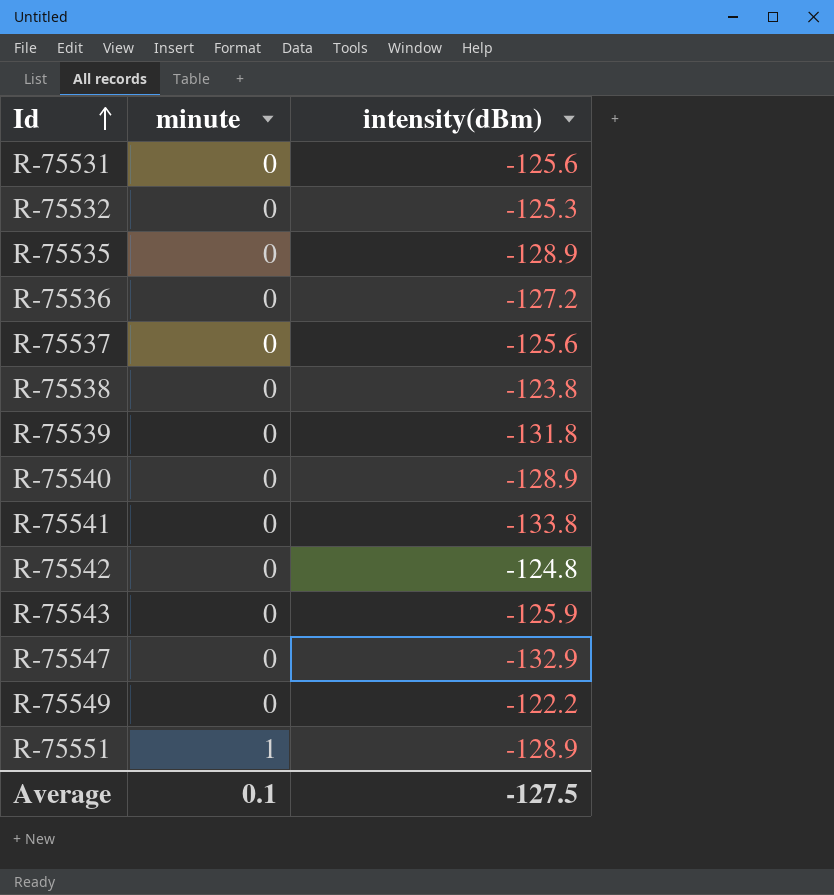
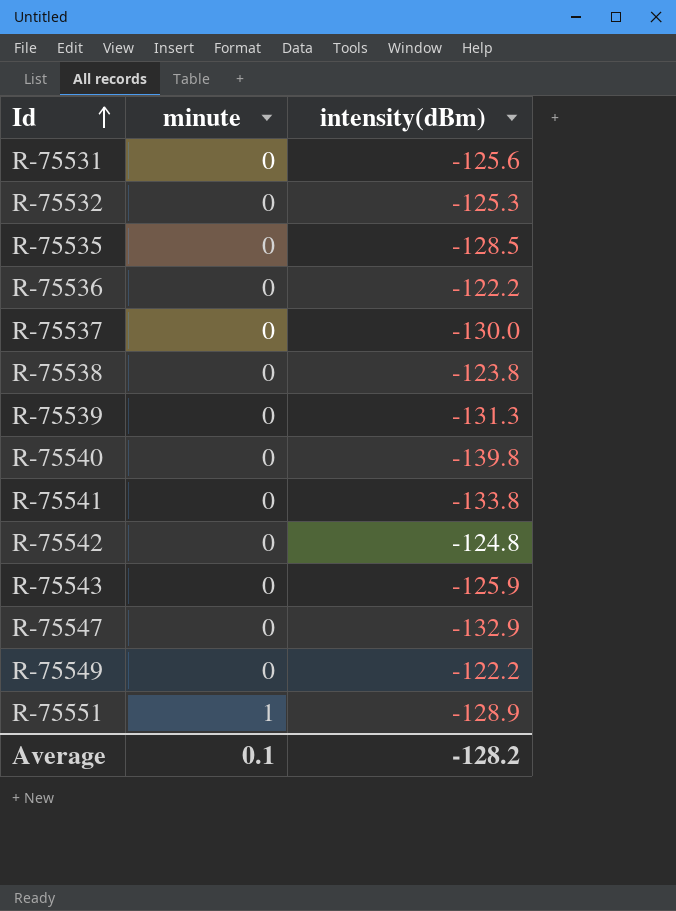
R-75535 | intensity(dBm): -128.9 -> -128.5
R-75536 | intensity(dBm): -127.2 -> -122.2
R-75537 | intensity(dBm): -125.6 -> -130.0
R-75539 | intensity(dBm): -131.8 -> -131.3
R-75540 | intensity(dBm): -128.9 -> -139.8
Average | intensity(dBm): -127.5 -> -128.2

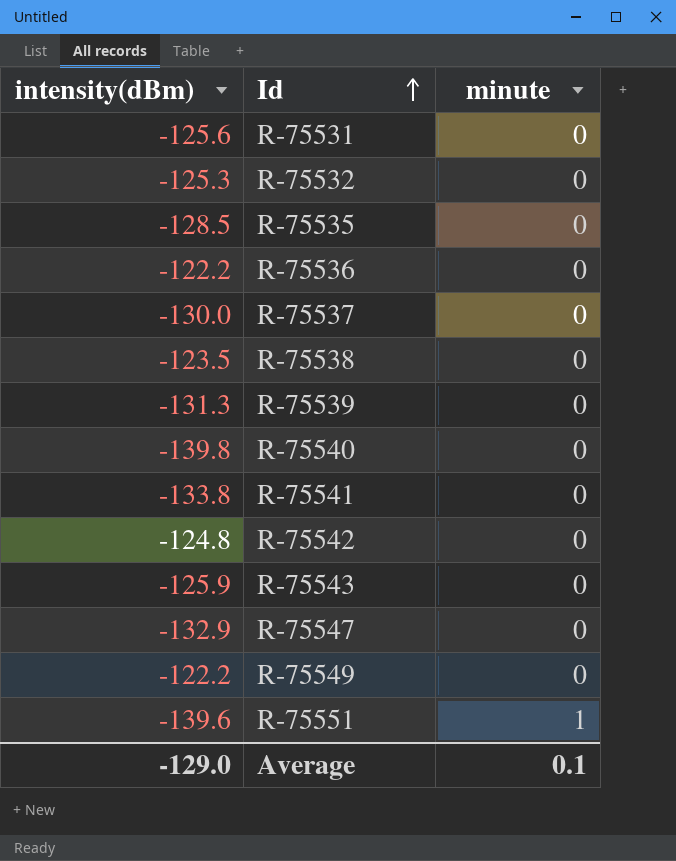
column intensity(dBm) | position: 3 -> 1
R-75538 | intensity(dBm): -123.8 -> -123.5
R-75551 | intensity(dBm): -128.9 -> -139.6
Average | intensity(dBm): -128.2 -> -129.0

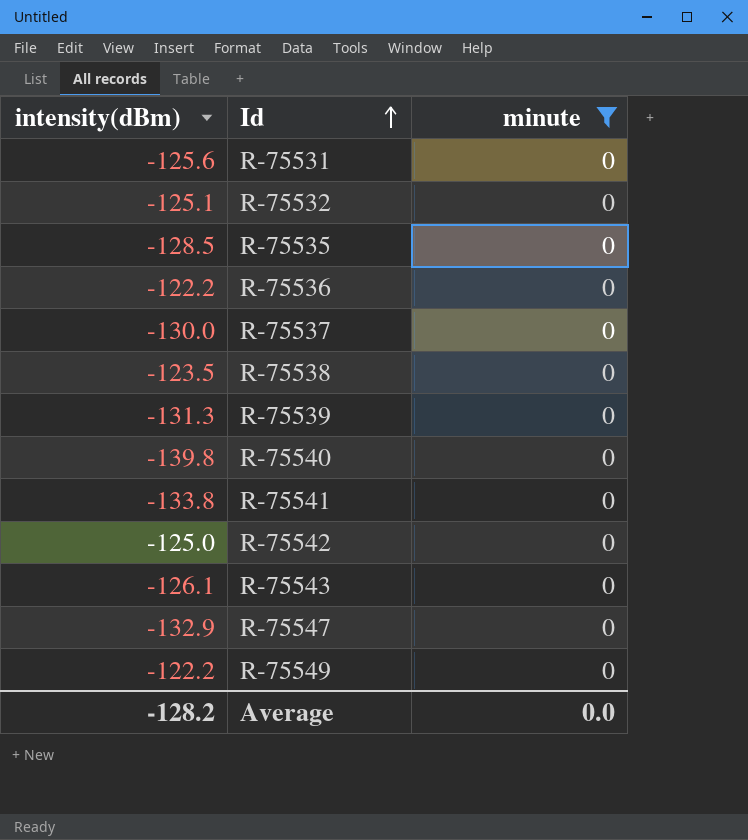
filter: none -> minute = 0
R-75532 | intensity(dBm): -125.3 -> -125.1
R-75542 | intensity(dBm): -124.8 -> -125.0
R-75543 | intensity(dBm): -125.9 -> -126.1
Average | intensity(dBm): -129.0 -> -128.2
Average | minute: 0.1 -> 0.0

